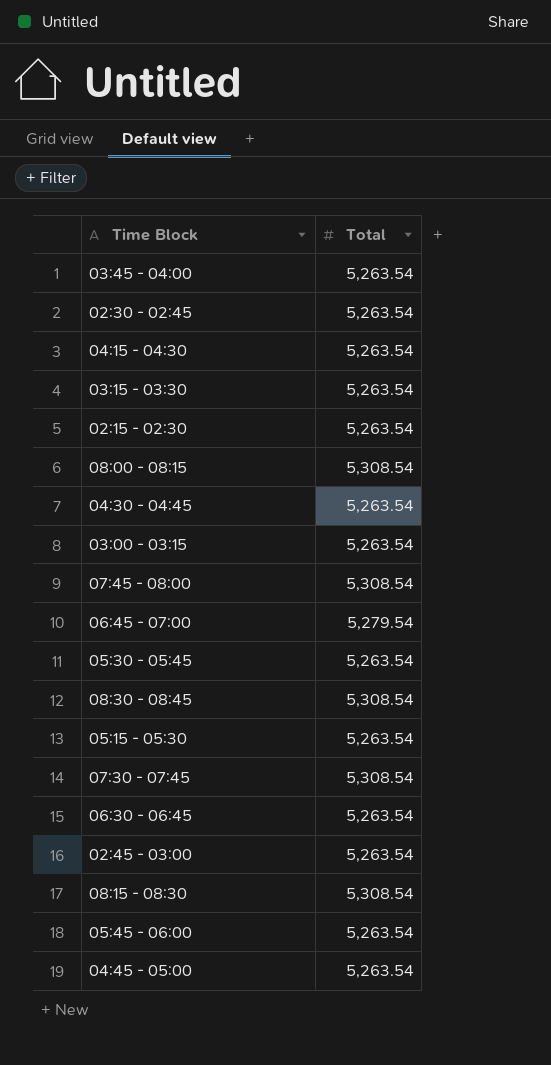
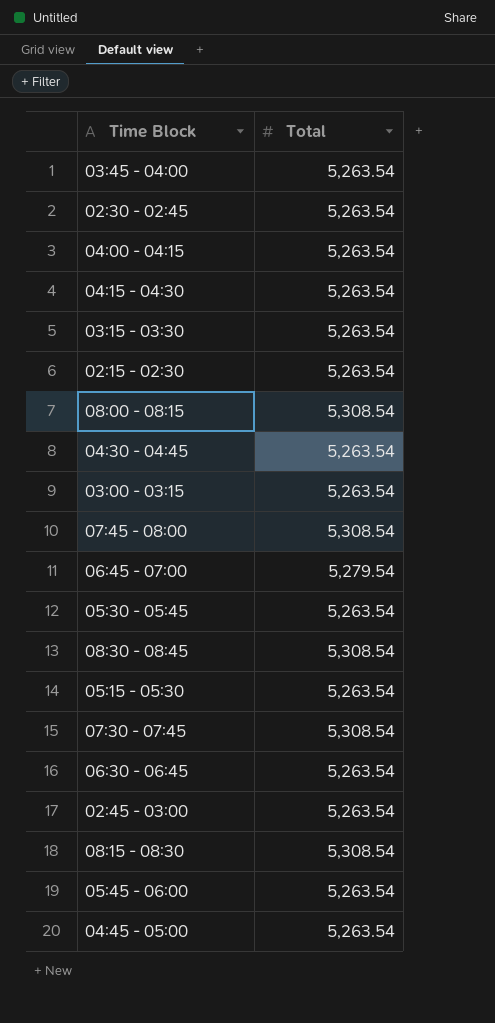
row 04:00 - 04:15: none -> 5,263.54

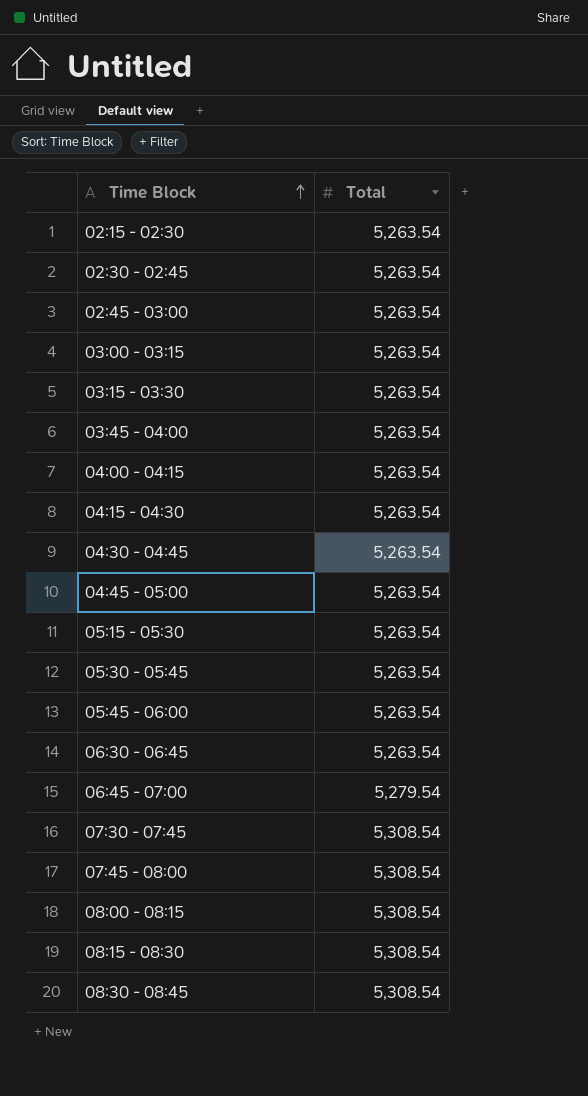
row order: none -> Time Block ascending

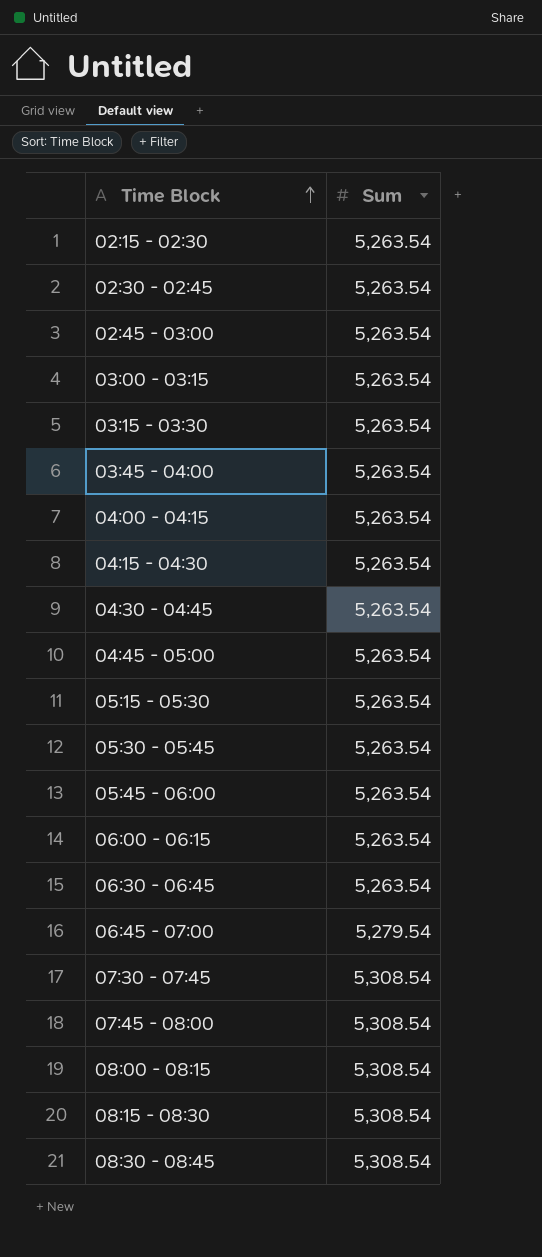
column name: Total -> Sum
row 06:00 - 06:15: none -> 5,263.54

